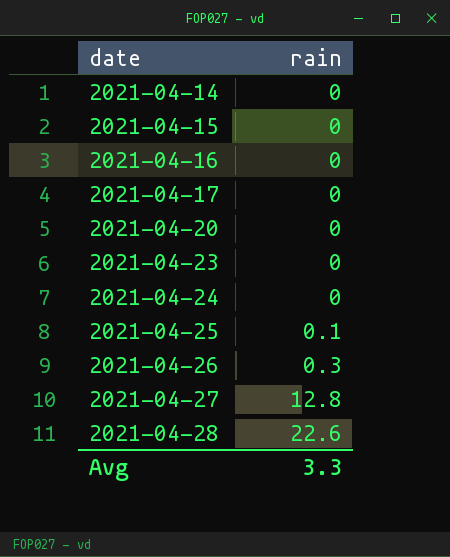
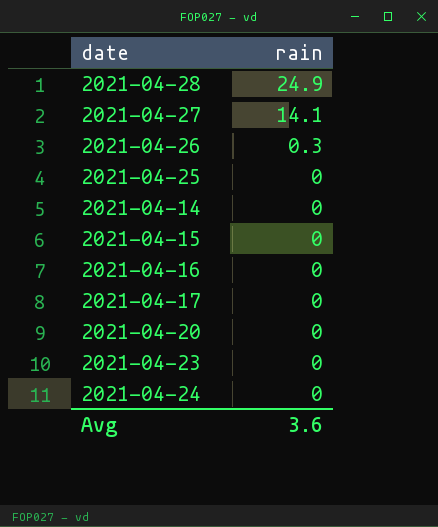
row order: date ascending -> rain descending
2021-04-28 | rain: 22.6 -> 24.9
2021-04-27 | rain: 12.8 -> 14.1
2021-04-25 | rain: 0.1 -> 0
Avg | rain: 3.3 -> 3.6

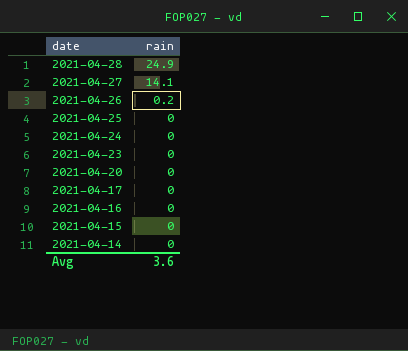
row order: rain descending -> date descending
2021-04-26 | rain: 0.3 -> 0.2

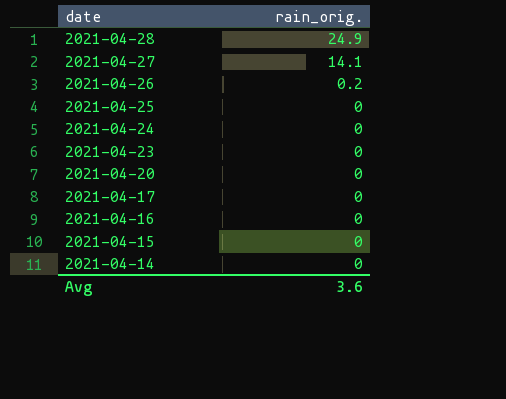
column name: rain -> rain_orig.

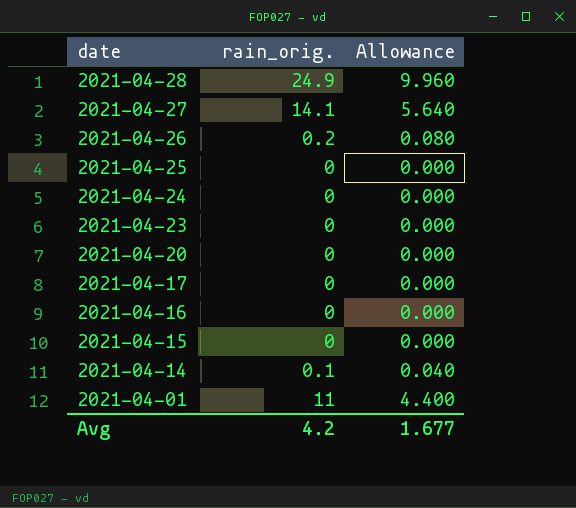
column Allowance | formula: none -> [rain_orig.] * 0.4
2021-04-14 | rain_orig.: 0 -> 0.1
row 2021-04-01: none -> 11 | 4.400
Avg | rain_orig.: 3.6 -> 4.2

